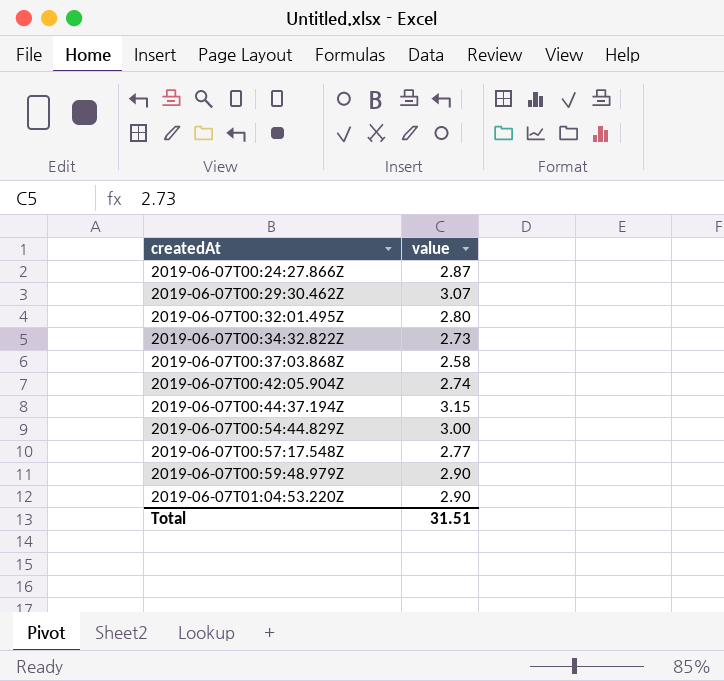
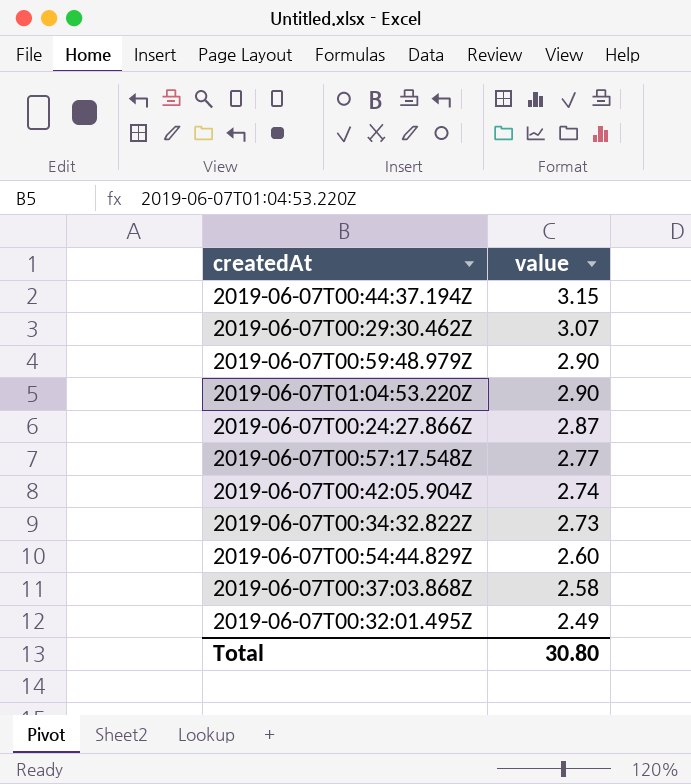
row order: createdAt ascending -> value descending
2019-06-07T00:54:44.829Z | value: 3.00 -> 2.60
2019-06-07T00:32:01.495Z | value: 2.80 -> 2.49
Total | value: 31.51 -> 30.80

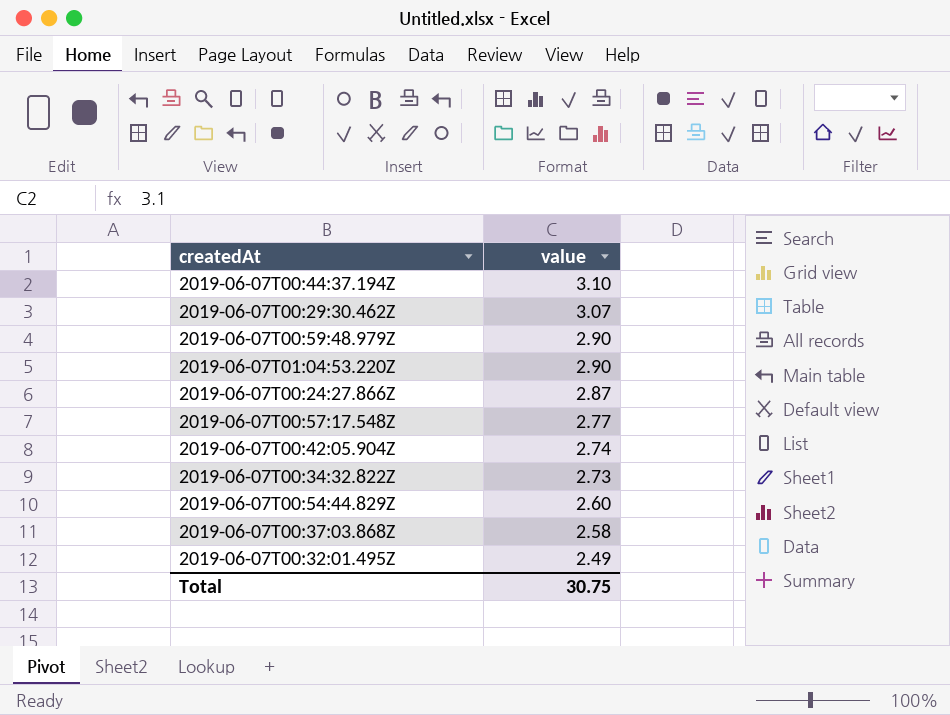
2019-06-07T00:44:37.194Z | value: 3.15 -> 3.10
Total | value: 30.80 -> 30.75

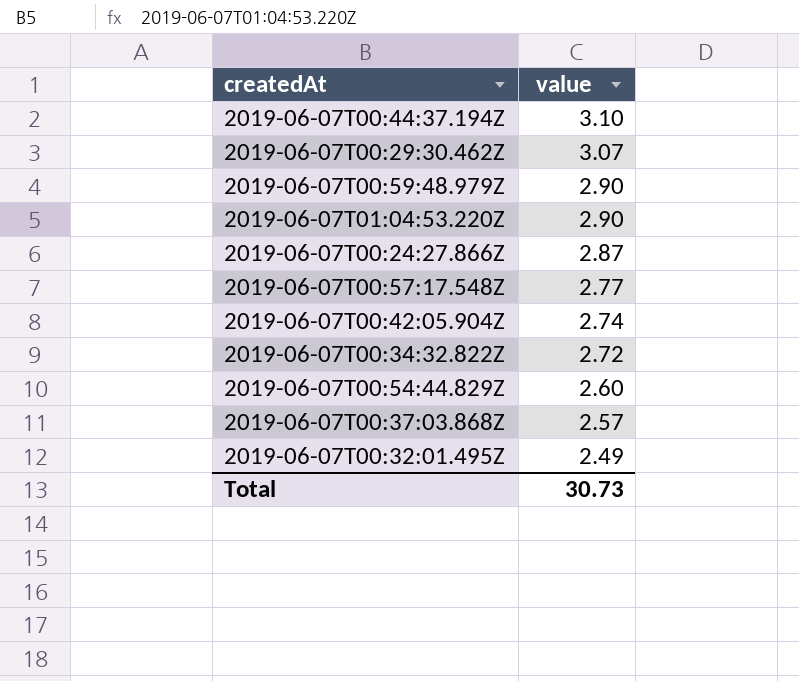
2019-06-07T00:34:32.822Z | value: 2.73 -> 2.72
2019-06-07T00:37:03.868Z | value: 2.58 -> 2.57
Total | value: 30.75 -> 30.73

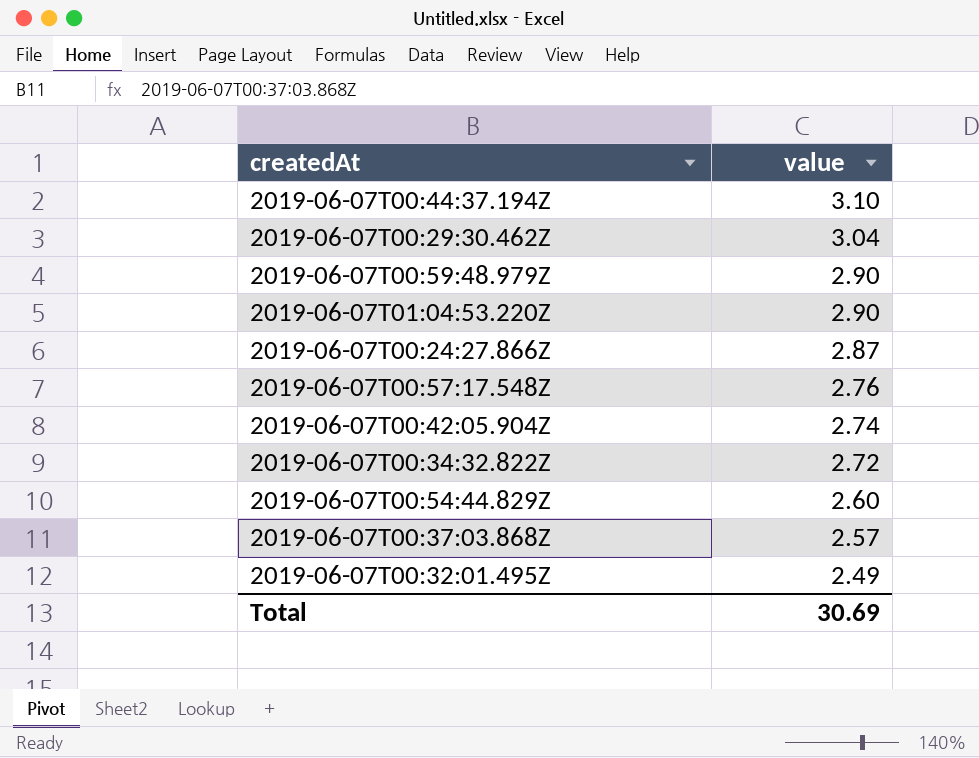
2019-06-07T00:29:30.462Z | value: 3.07 -> 3.04
2019-06-07T00:57:17.548Z | value: 2.77 -> 2.76
Total | value: 30.73 -> 30.69

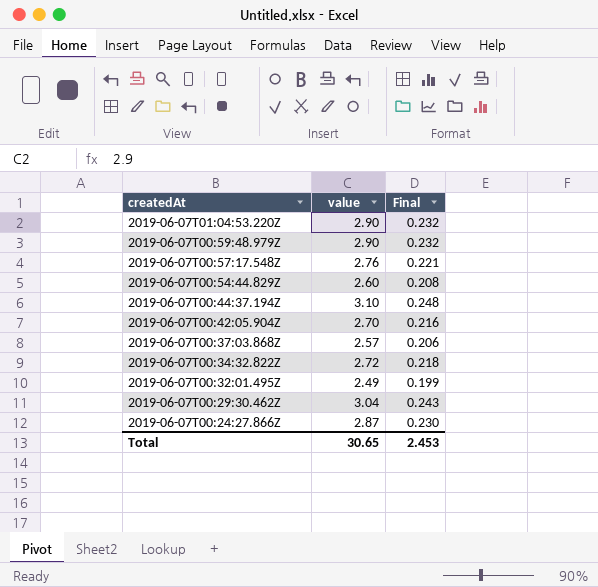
row order: value descending -> createdAt descending
column Final | formula: none -> [value] * 0.08
2019-06-07T00:42:05.904Z | value: 2.74 -> 2.70
Total | value: 30.69 -> 30.65

